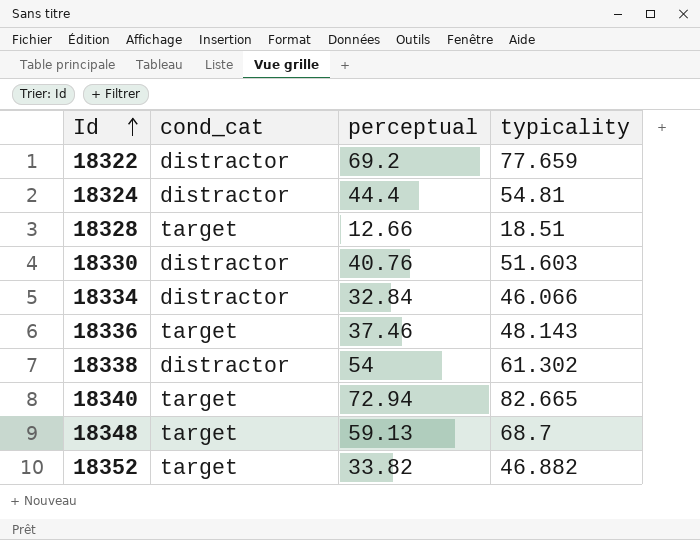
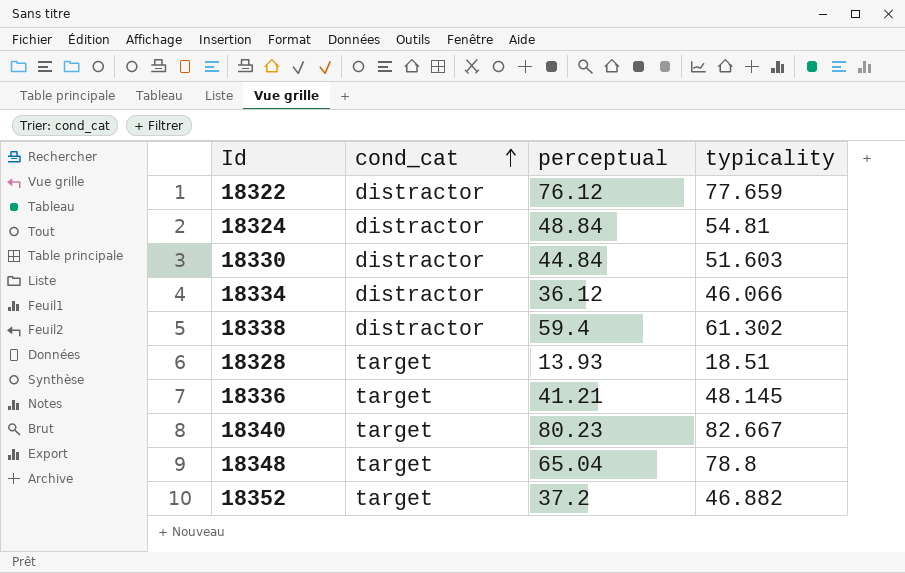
row order: Id ascending -> cond_cat ascending
18322 | perceptual: 69.2 -> 76.12
18324 | perceptual: 44.4 -> 48.84
18330 | perceptual: 40.76 -> 44.84
18334 | perceptual: 32.84 -> 36.12
18338 | perceptual: 54 -> 59.4
18328 | perceptual: 12.66 -> 13.93
18336 | perceptual: 37.46 -> 41.21
18336 | typicality: 48.143 -> 48.145
18340 | perceptual: 72.94 -> 80.23
18340 | typicality: 82.665 -> 82.667
18348 | perceptual: 59.13 -> 65.04
18348 | typicality: 68.7 -> 78.8
18352 | perceptual: 33.82 -> 37.2

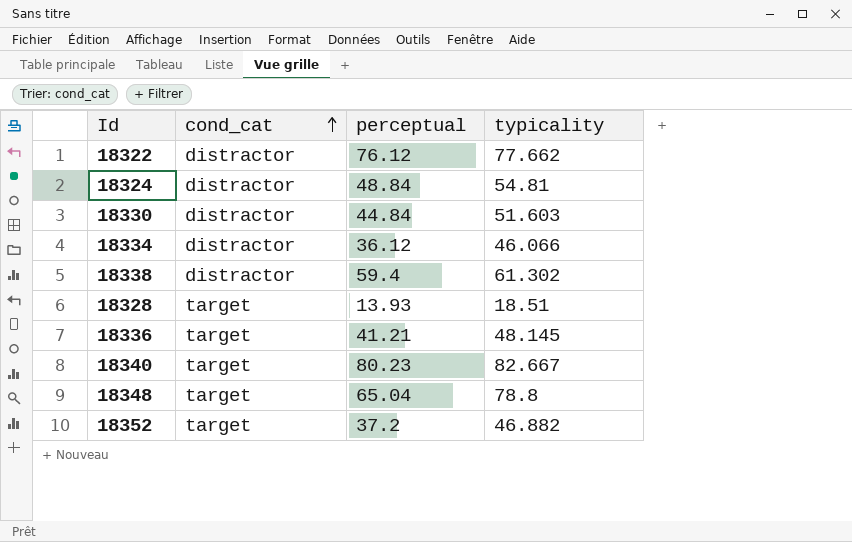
18322 | typicality: 77.659 -> 77.662

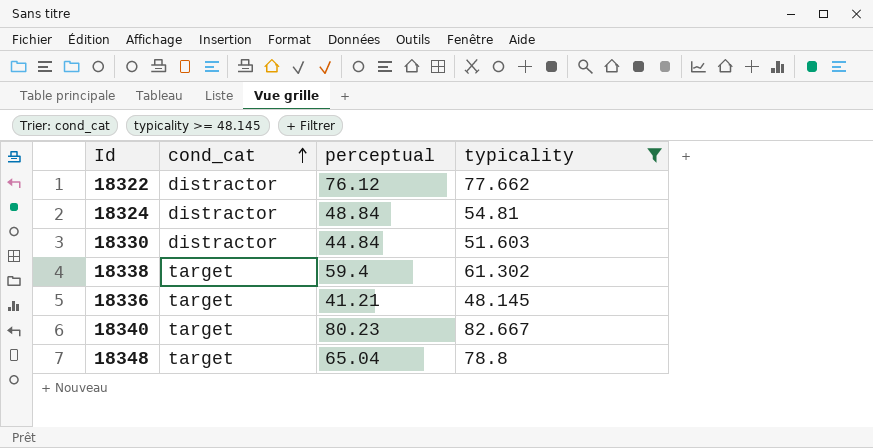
filter: none -> typicality >= 48.145
18338 | cond_cat: distractor -> target

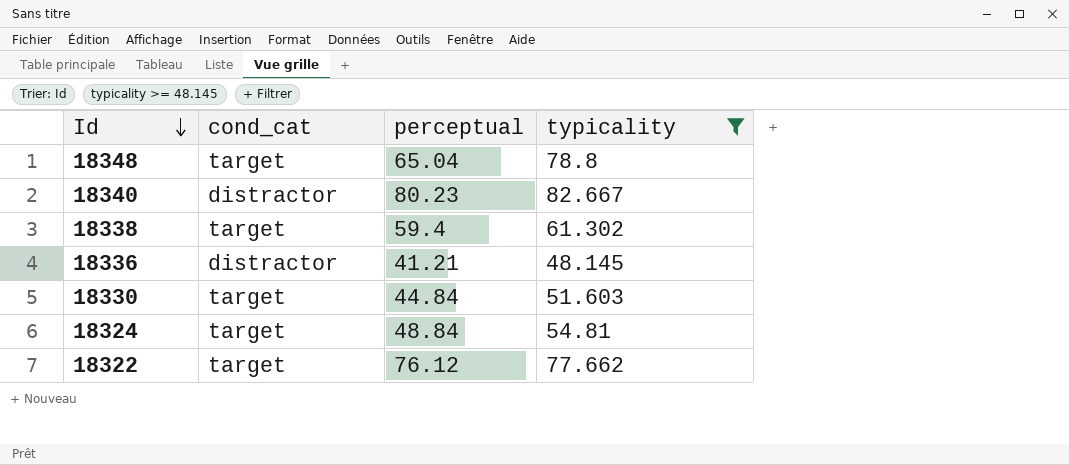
row order: cond_cat ascending -> Id descending
18340 | cond_cat: target -> distractor
18336 | cond_cat: target -> distractor
18330 | cond_cat: distractor -> target
18324 | cond_cat: distractor -> target
18322 | cond_cat: distractor -> target

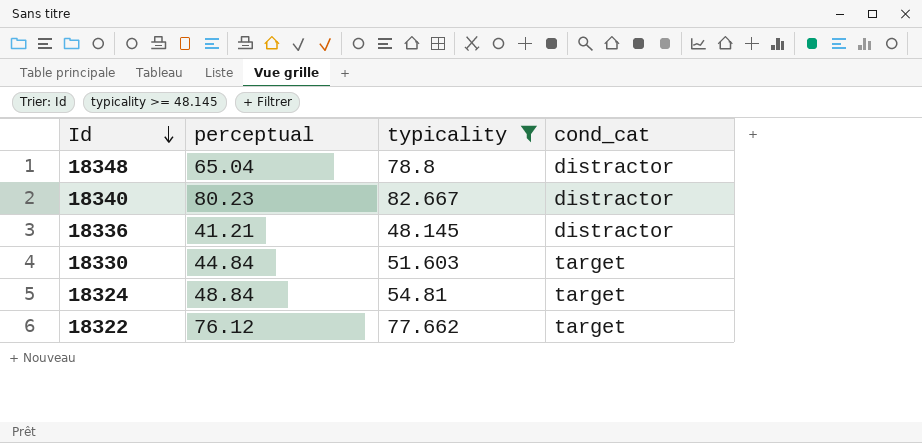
column cond_cat | position: 2 -> 4
row 18338: target | 59.4 | 61.302 -> none
18348 | cond_cat: target -> distractor

